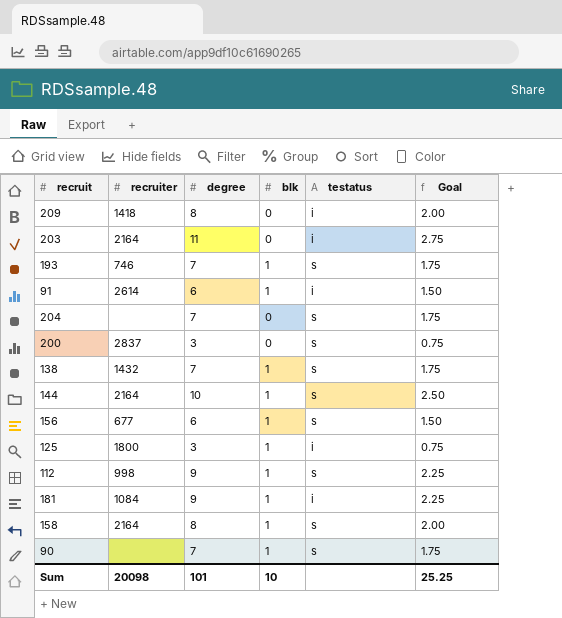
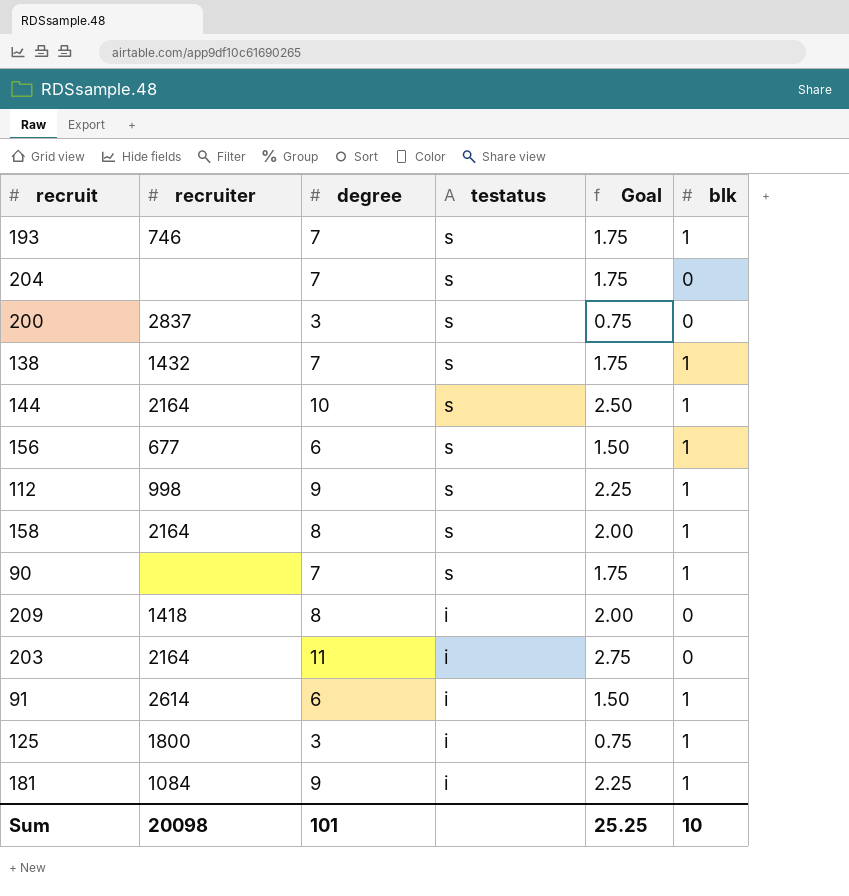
row order: none -> testatus descending
column blk | position: 4 -> 6

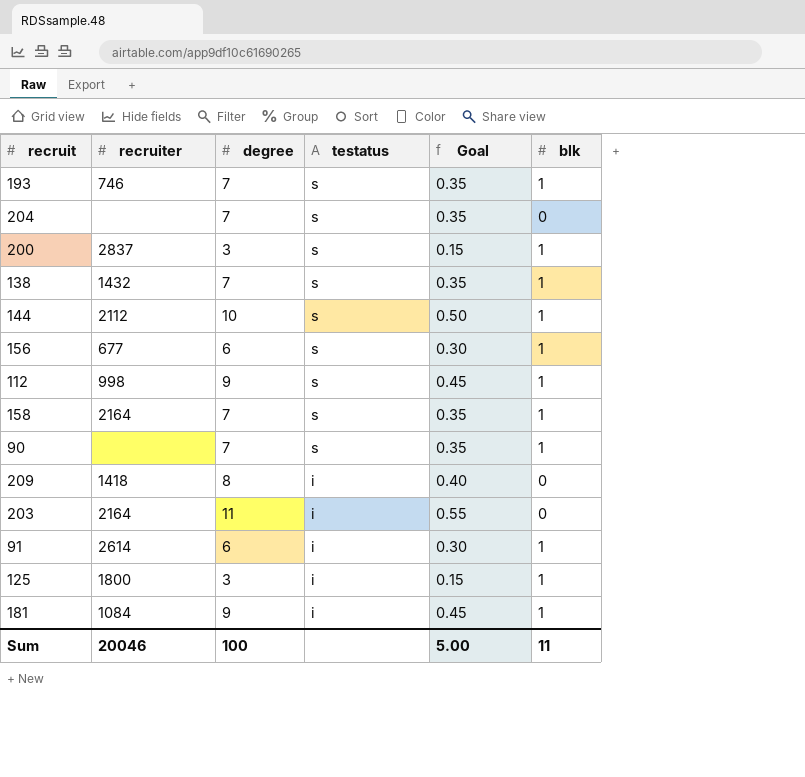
column Goal | formula: [degree] * 0.25 -> [degree] * 0.05
200 | blk: 0 -> 1
144 | recruiter: 2164 -> 2112
158 | degree: 8 -> 7
Sum | recruiter: 20098 -> 20046
Sum | degree: 101 -> 100
Sum | Goal: 25.25 -> 5.00
Sum | blk: 10 -> 11

